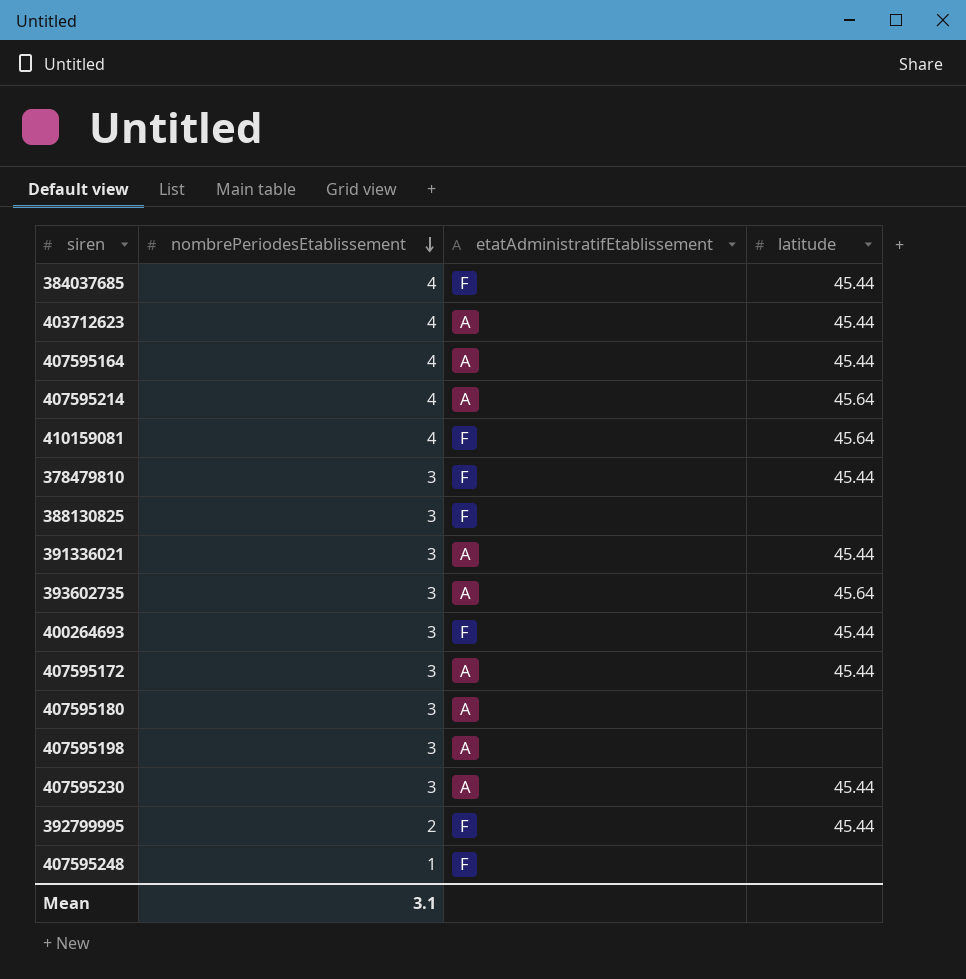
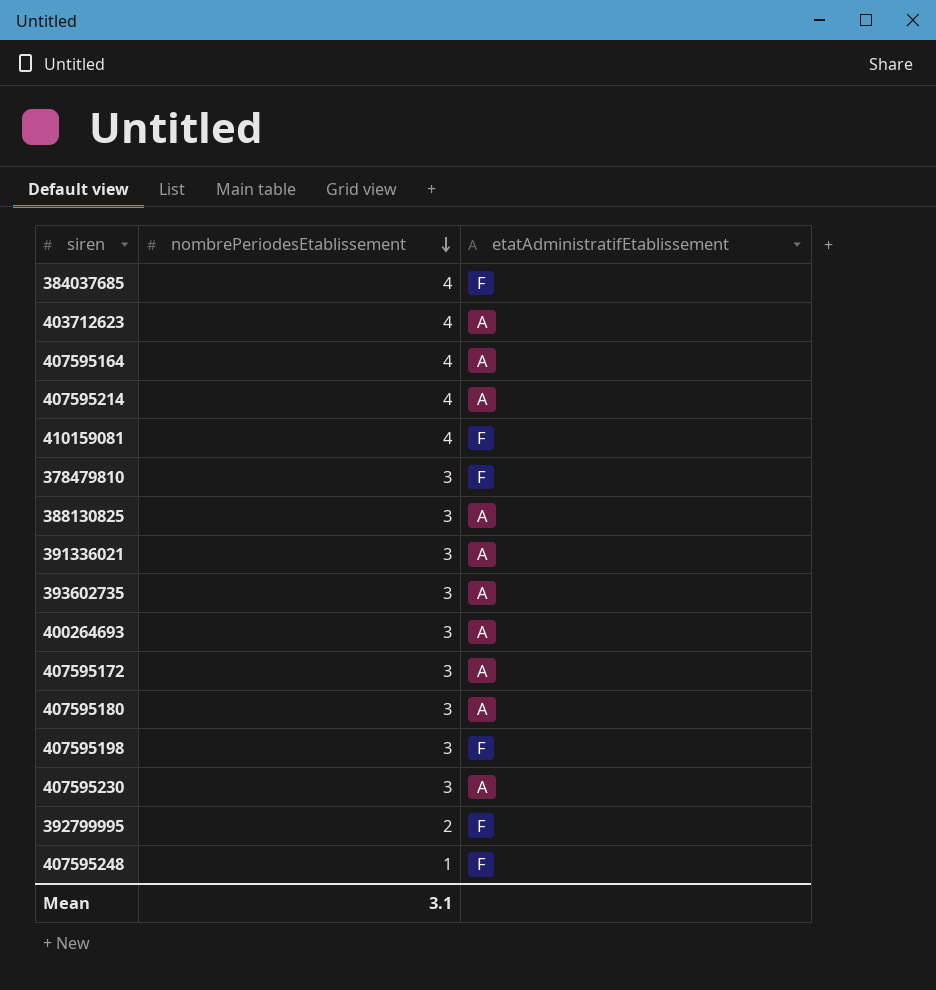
column latitude | position: 4 -> none
388130825 | etatAdministratifEtablissement: F -> A
400264693 | etatAdministratifEtablissement: F -> A
407595198 | etatAdministratifEtablissement: A -> F

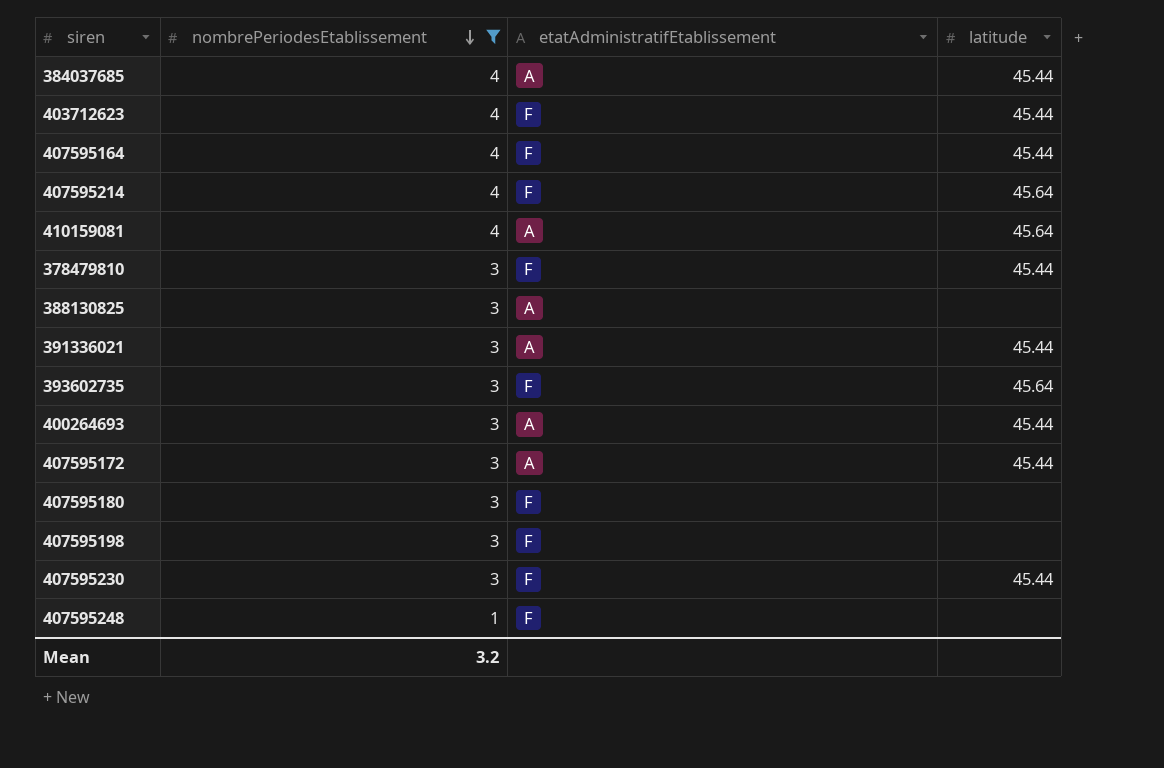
filter: none -> nombrePeriodesEtablissement != 2
column latitude | position: none -> 4
384037685 | etatAdministratifEtablissement: F -> A
403712623 | etatAdministratifEtablissement: A -> F
407595164 | etatAdministratifEtablissement: A -> F
407595214 | etatAdministratifEtablissement: A -> F
410159081 | etatAdministratifEtablissement: F -> A
393602735 | etatAdministratifEtablissement: A -> F
407595180 | etatAdministratifEtablissement: A -> F
407595230 | etatAdministratifEtablissement: A -> F
Mean | nombrePeriodesEtablissement: 3.1 -> 3.2

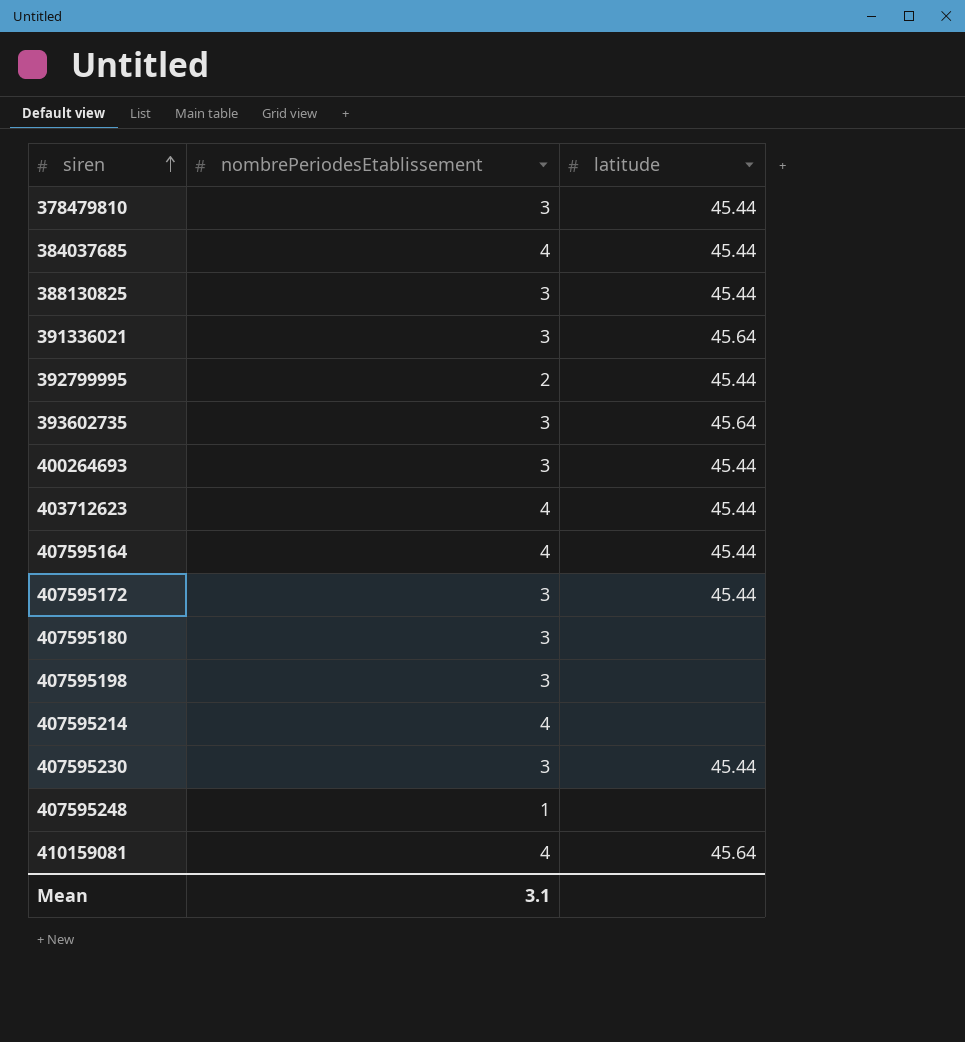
filter: nombrePeriodesEtablissement != 2 -> none
row order: nombrePeriodesEtablissement descending -> siren ascending
column etatAdministratifEtablissement | position: 3 -> none
388130825 | latitude: none -> 45.44
391336021 | latitude: 45.44 -> 45.64
407595214 | latitude: 45.64 -> none
Mean | nombrePeriodesEtablissement: 3.2 -> 3.1

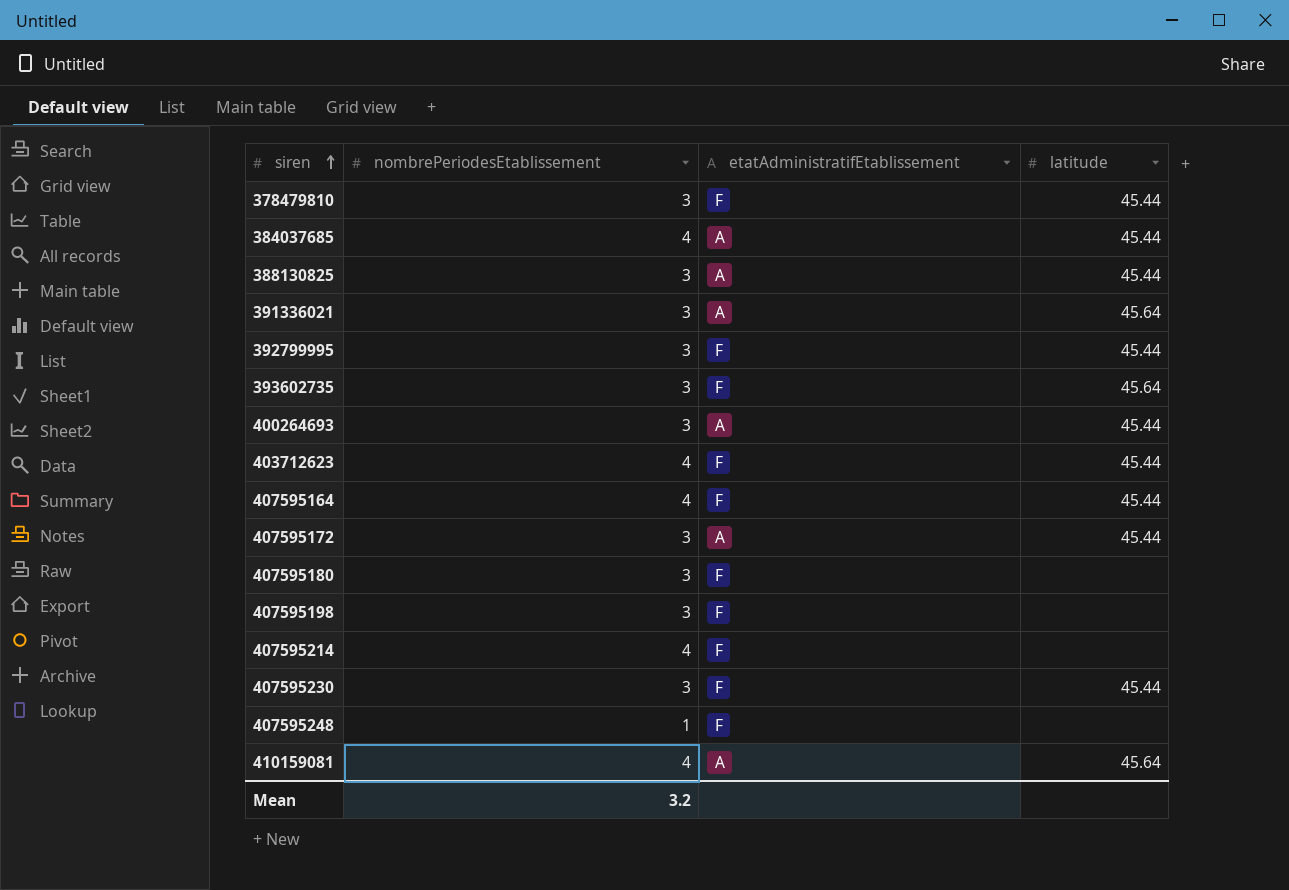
column etatAdministratifEtablissement | position: none -> 3
392799995 | nombrePeriodesEtablissement: 2 -> 3
Mean | nombrePeriodesEtablissement: 3.1 -> 3.2

